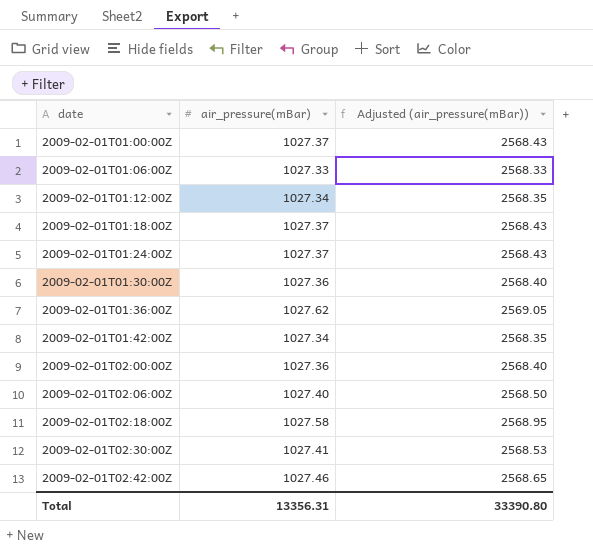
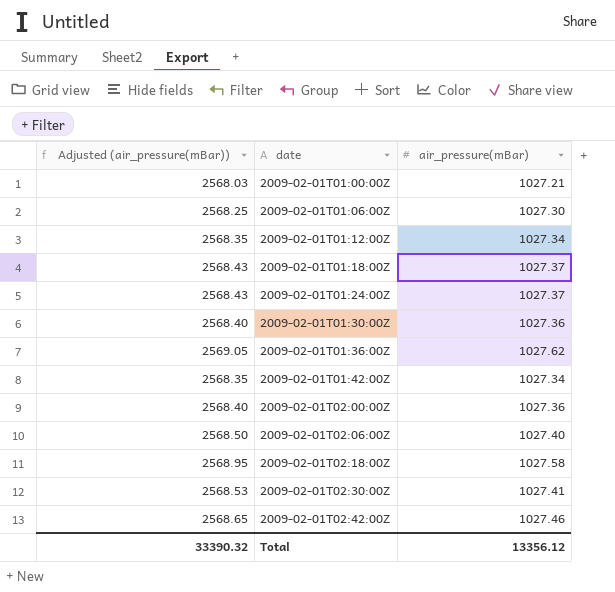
column Adjusted (air_pressure(mBar)) | position: 3 -> 1
2009-02-01T01:00:00Z | Adjusted (air_pressure(mBar)): 2568.43 -> 2568.03
2009-02-01T01:00:00Z | air_pressure(mBar): 1027.37 -> 1027.21
2009-02-01T01:06:00Z | Adjusted (air_pressure(mBar)): 2568.33 -> 2568.25
2009-02-01T01:06:00Z | air_pressure(mBar): 1027.33 -> 1027.30
Total | Adjusted (air_pressure(mBar)): 33390.80 -> 33390.32
Total | air_pressure(mBar): 13356.31 -> 13356.12

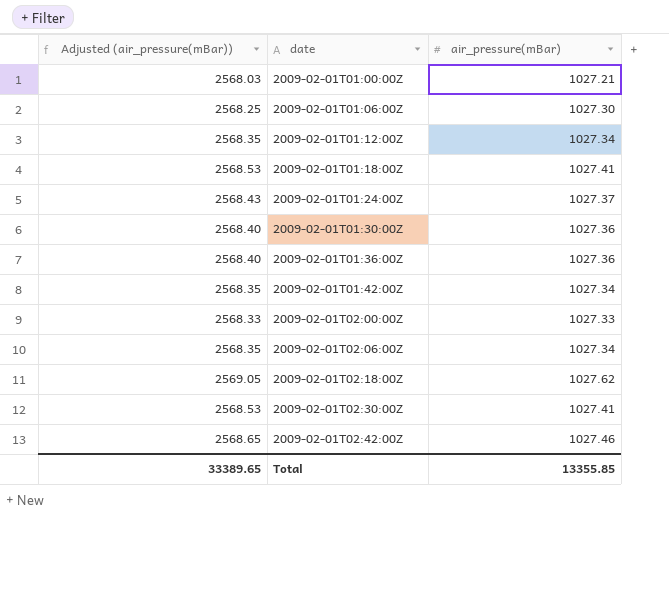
2009-02-01T01:18:00Z | Adjusted (air_pressure(mBar)): 2568.43 -> 2568.53
2009-02-01T01:18:00Z | air_pressure(mBar): 1027.37 -> 1027.41
2009-02-01T01:36:00Z | Adjusted (air_pressure(mBar)): 2569.05 -> 2568.40
2009-02-01T01:36:00Z | air_pressure(mBar): 1027.62 -> 1027.36
2009-02-01T02:00:00Z | Adjusted (air_pressure(mBar)): 2568.40 -> 2568.33
2009-02-01T02:00:00Z | air_pressure(mBar): 1027.36 -> 1027.33
2009-02-01T02:06:00Z | Adjusted (air_pressure(mBar)): 2568.50 -> 2568.35
2009-02-01T02:06:00Z | air_pressure(mBar): 1027.40 -> 1027.34
2009-02-01T02:18:00Z | Adjusted (air_pressure(mBar)): 2568.95 -> 2569.05
2009-02-01T02:18:00Z | air_pressure(mBar): 1027.58 -> 1027.62
Total | Adjusted (air_pressure(mBar)): 33390.32 -> 33389.65
Total | air_pressure(mBar): 13356.12 -> 13355.85

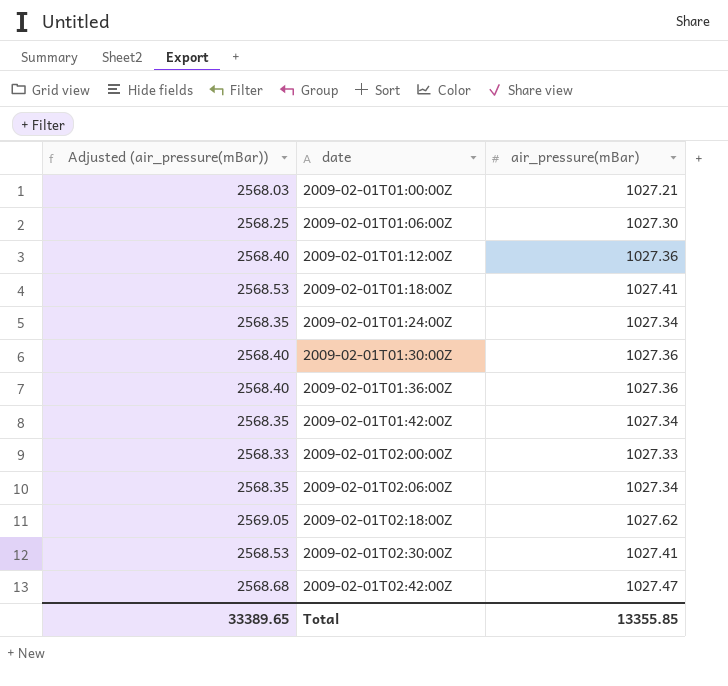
2009-02-01T01:12:00Z | Adjusted (air_pressure(mBar)): 2568.35 -> 2568.40
2009-02-01T01:12:00Z | air_pressure(mBar): 1027.34 -> 1027.36
2009-02-01T01:24:00Z | Adjusted (air_pressure(mBar)): 2568.43 -> 2568.35
2009-02-01T01:24:00Z | air_pressure(mBar): 1027.37 -> 1027.34
2009-02-01T02:42:00Z | Adjusted (air_pressure(mBar)): 2568.65 -> 2568.68
2009-02-01T02:42:00Z | air_pressure(mBar): 1027.46 -> 1027.47

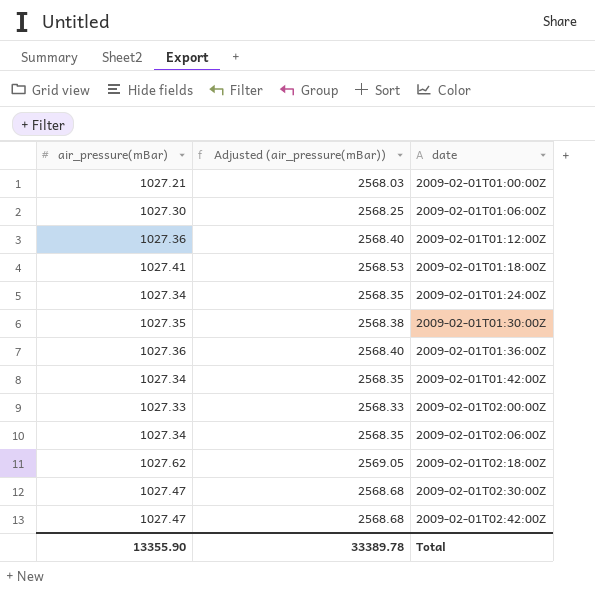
column air_pressure(mBar) | position: 3 -> 1
2009-02-01T01:30:00Z | air_pressure(mBar): 1027.36 -> 1027.35
2009-02-01T01:30:00Z | Adjusted (air_pressure(mBar)): 2568.40 -> 2568.38
2009-02-01T02:30:00Z | air_pressure(mBar): 1027.41 -> 1027.47
2009-02-01T02:30:00Z | Adjusted (air_pressure(mBar)): 2568.53 -> 2568.68
Total | air_pressure(mBar): 13355.85 -> 13355.90
Total | Adjusted (air_pressure(mBar)): 33389.65 -> 33389.78

